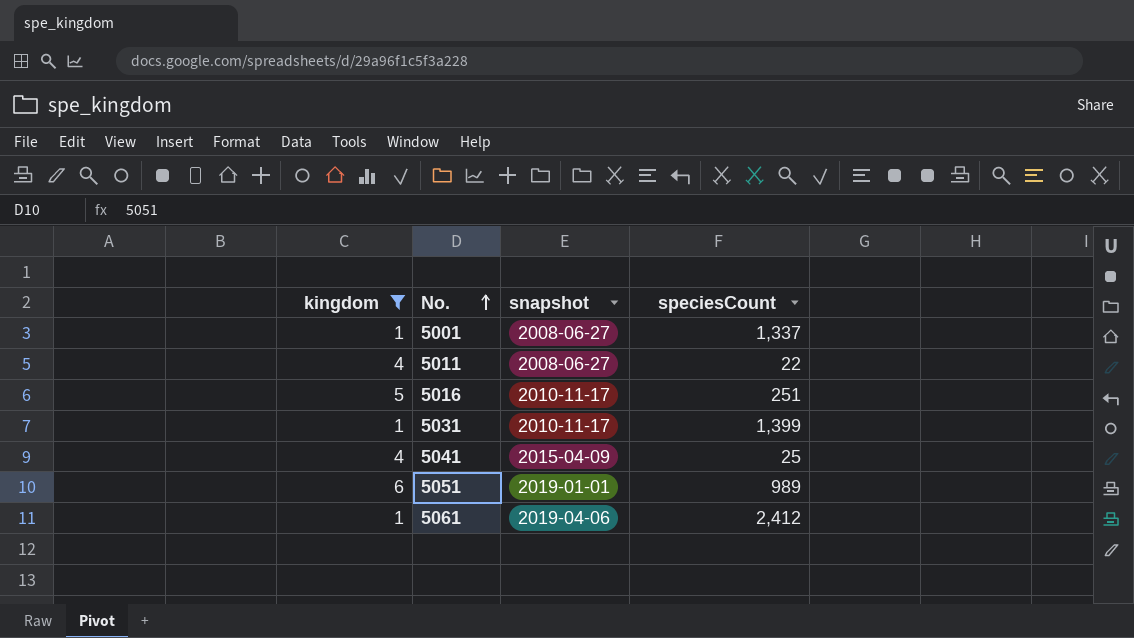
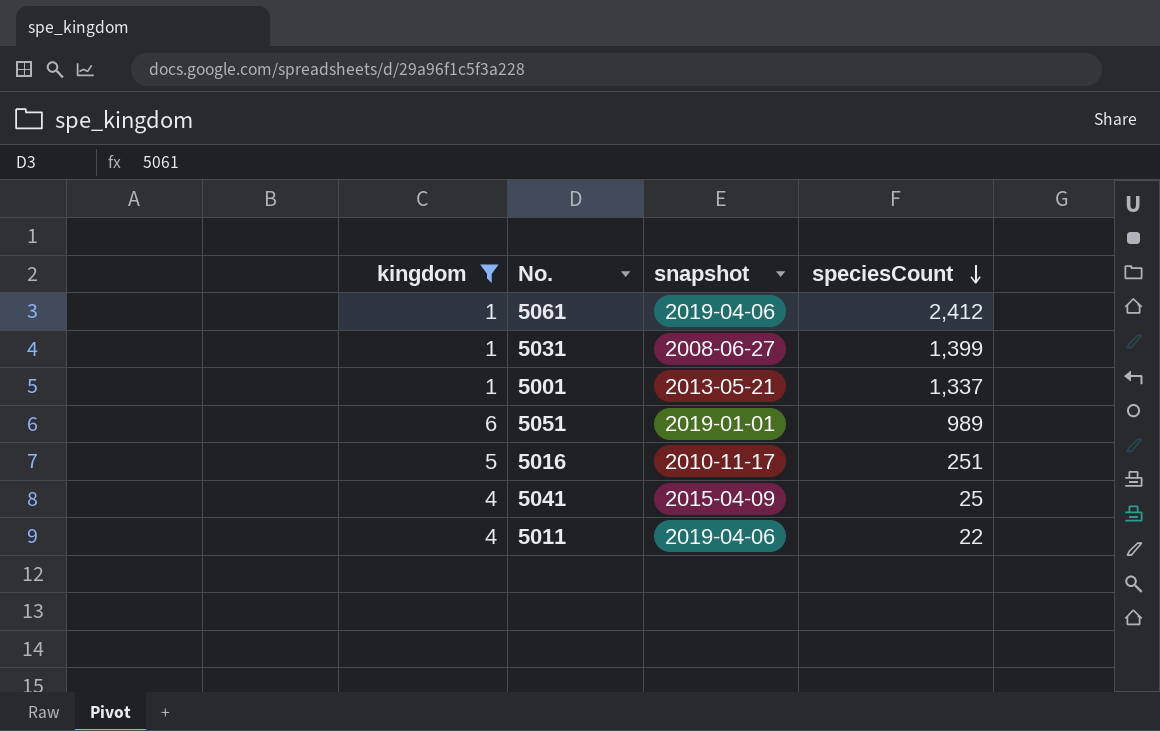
row order: No. ascending -> speciesCount descending
5031 | snapshot: 2010-11-17 -> 2008-06-27
5001 | snapshot: 2008-06-27 -> 2013-05-21
5011 | snapshot: 2008-06-27 -> 2019-04-06

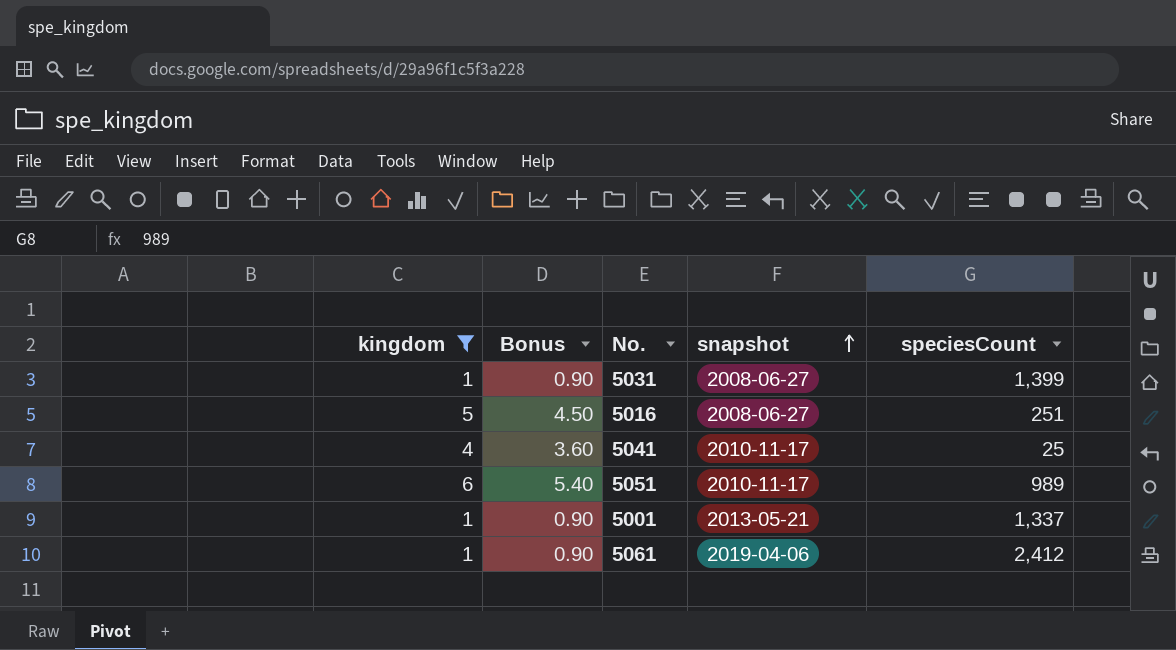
row order: speciesCount descending -> snapshot ascending
column Bonus | formula: none -> [kingdom] * 0.9
row 5011: 4 | 2019-04-06 | 22 -> none
5016 | snapshot: 2010-11-17 -> 2008-06-27
5041 | snapshot: 2015-04-09 -> 2010-11-17
5051 | snapshot: 2019-01-01 -> 2010-11-17

